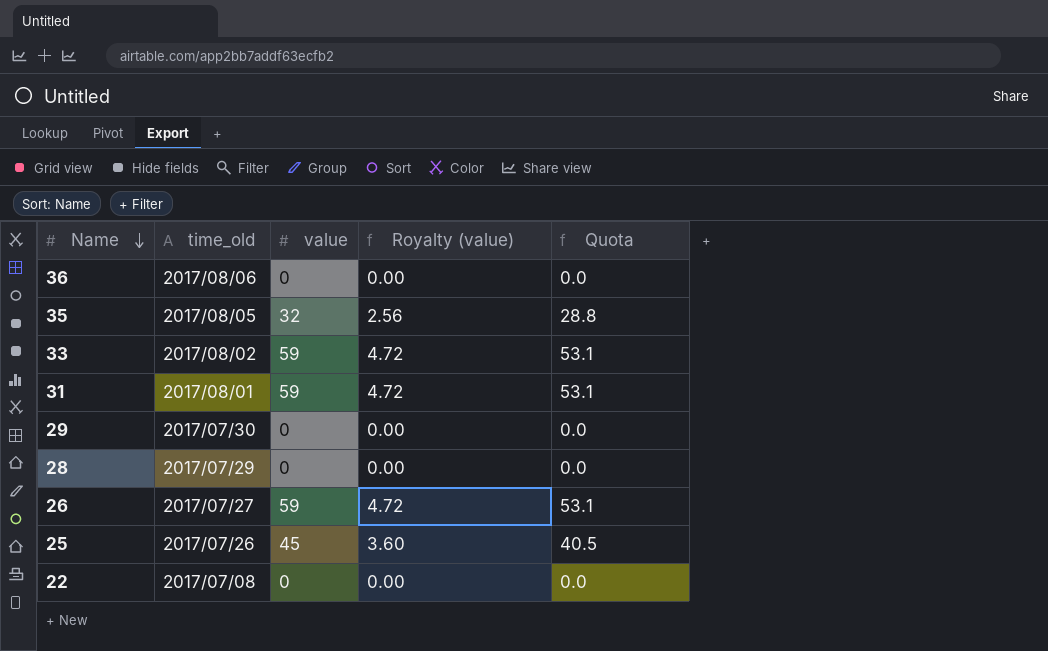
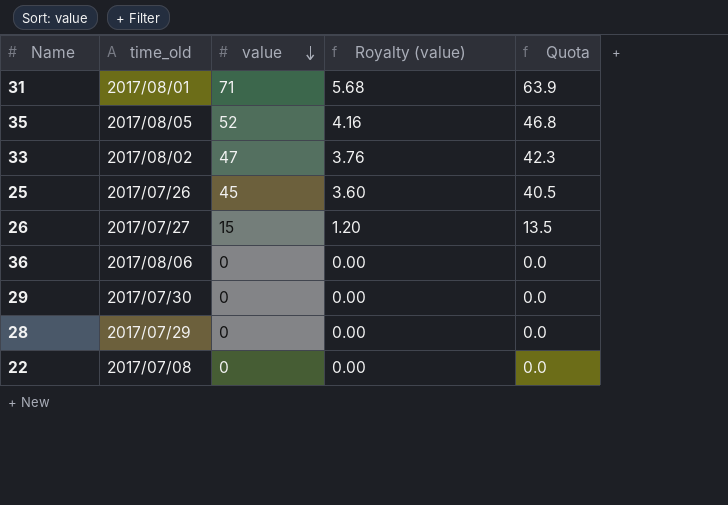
row order: Name descending -> value descending
31 | value: 59 -> 71
31 | Royalty (value): 4.72 -> 5.68
31 | Quota: 53.1 -> 63.9
35 | value: 32 -> 52
35 | Royalty (value): 2.56 -> 4.16
35 | Quota: 28.8 -> 46.8
33 | value: 59 -> 47
33 | Royalty (value): 4.72 -> 3.76
33 | Quota: 53.1 -> 42.3
26 | value: 59 -> 15
26 | Royalty (value): 4.72 -> 1.20
26 | Quota: 53.1 -> 13.5

